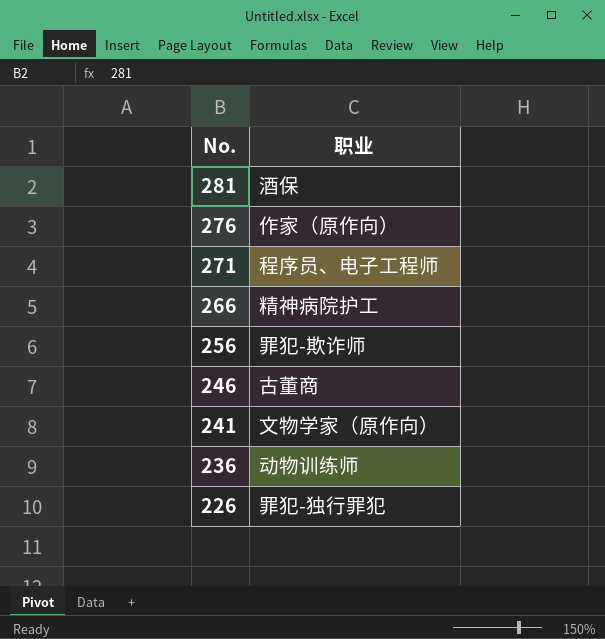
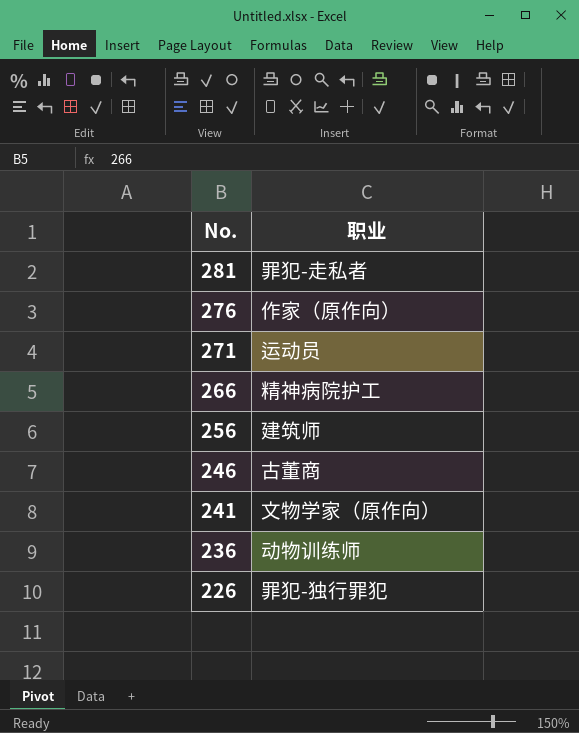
281 | 职业: 酒保 -> 罪犯-走私者
271 | 职业: 程序员、电子工程师 -> 运动员
256 | 职业: 罪犯-欺诈师 -> 建筑师

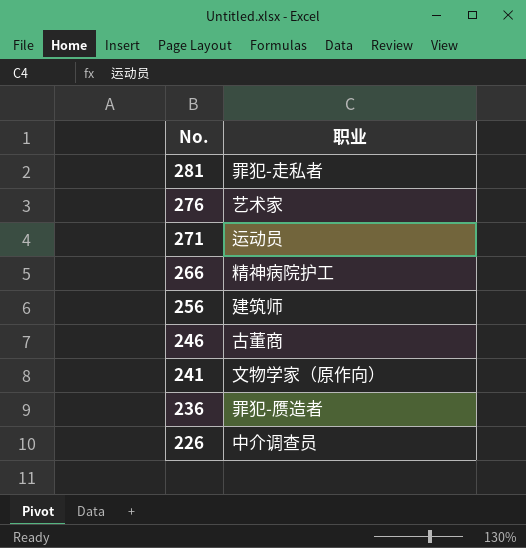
276 | 职业: 作家（原作向） -> 艺术家
236 | 职业: 动物训练师 -> 罪犯-赝造者
226 | 职业: 罪犯-独行罪犯 -> 中介调查员

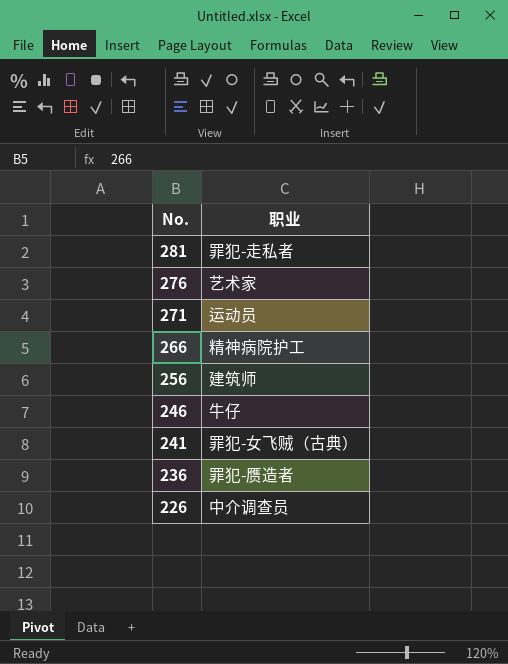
246 | 职业: 古董商 -> 牛仔
241 | 职业: 文物学家（原作向） -> 罪犯-女飞贼（古典）

